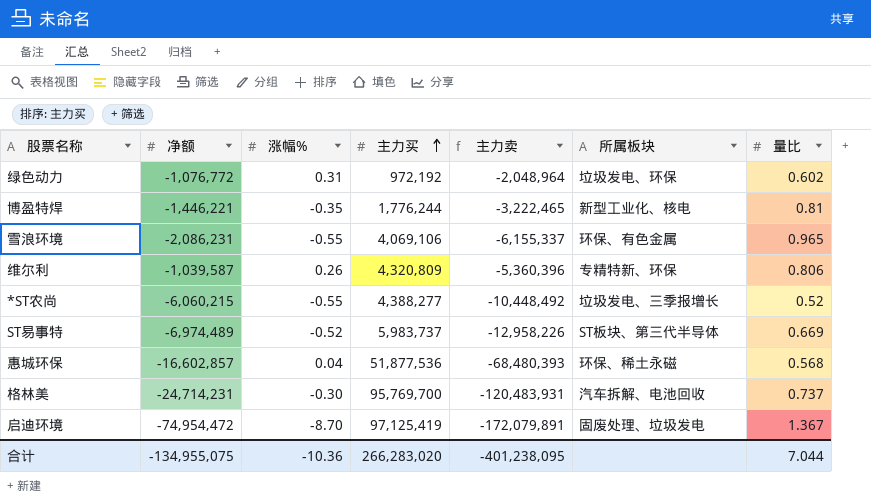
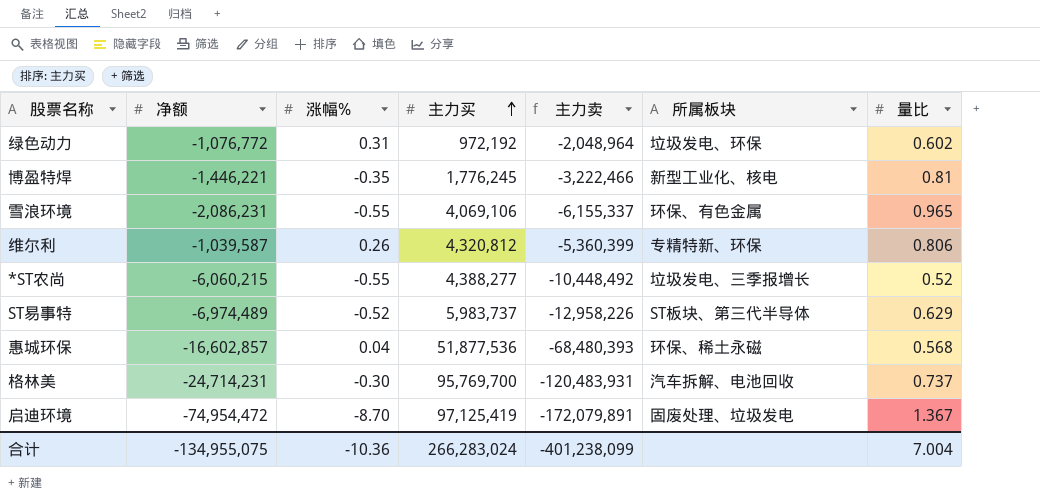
博盈特焊 | 主力买: 1,776,244 -> 1,776,245
博盈特焊 | 主力卖: -3,222,465 -> -3,222,466
维尔利 | 主力买: 4,320,809 -> 4,320,812
维尔利 | 主力卖: -5,360,396 -> -5,360,399
ST易事特 | 量比: 0.669 -> 0.629
合计 | 主力买: 266,283,020 -> 266,283,024
合计 | 主力卖: -401,238,095 -> -401,238,099
合计 | 量比: 7.044 -> 7.004

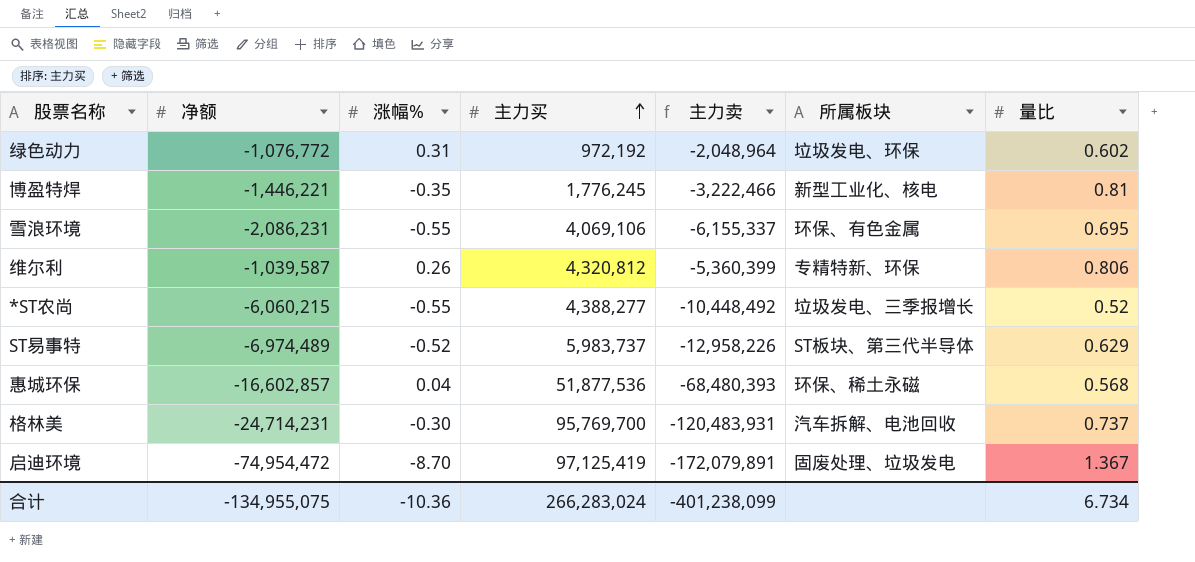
雪浪环境 | 量比: 0.965 -> 0.695
合计 | 量比: 7.004 -> 6.734

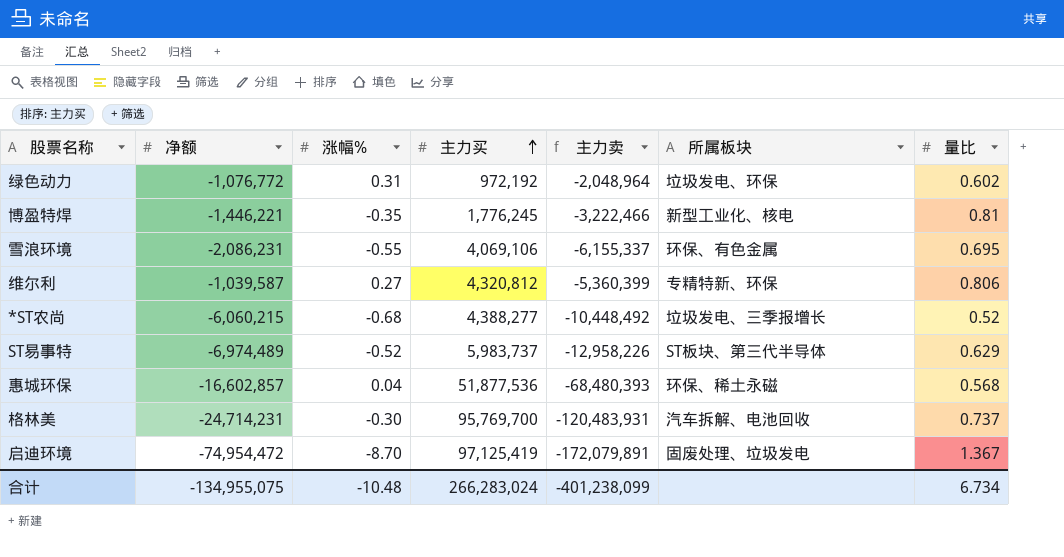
维尔利 | 涨幅%: 0.26 -> 0.27
*ST农尚 | 涨幅%: -0.55 -> -0.68
合计 | 涨幅%: -10.36 -> -10.48

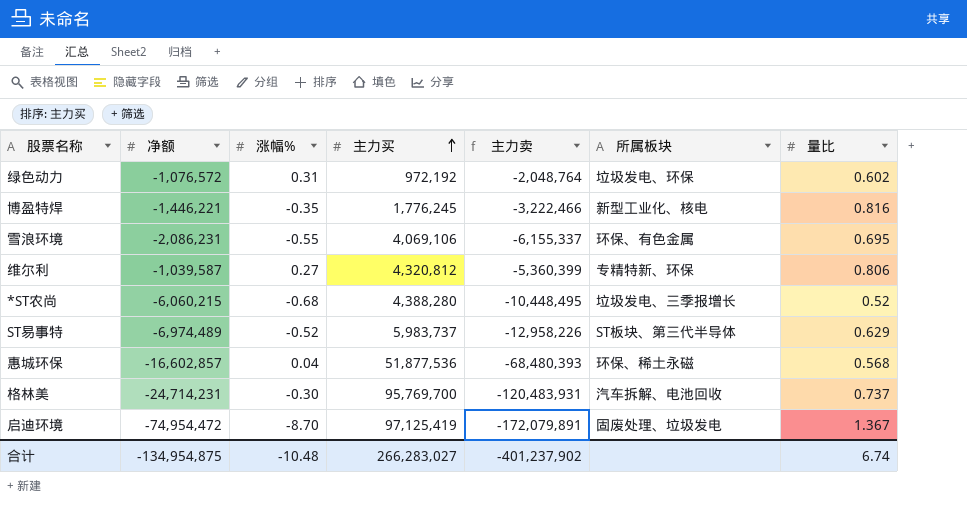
绿色动力 | 净额: -1,076,772 -> -1,076,572
绿色动力 | 主力卖: -2,048,964 -> -2,048,764
博盈特焊 | 量比: 0.81 -> 0.816
*ST农尚 | 主力买: 4,388,277 -> 4,388,280
*ST农尚 | 主力卖: -10,448,492 -> -10,448,495
合计 | 净额: -134,955,075 -> -134,954,875
合计 | 主力买: 266,283,024 -> 266,283,027
合计 | 主力卖: -401,238,099 -> -401,237,902
合计 | 量比: 6.734 -> 6.74

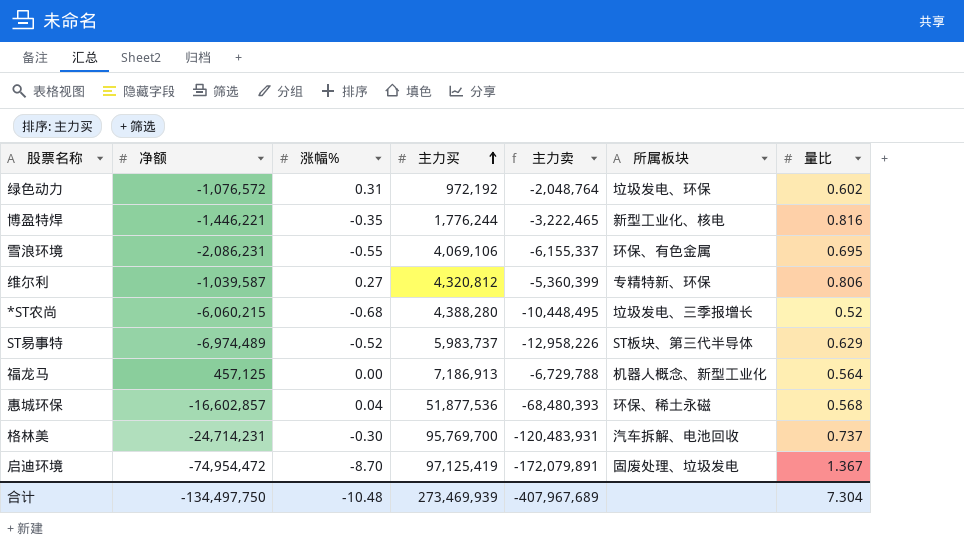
博盈特焊 | 主力买: 1,776,245 -> 1,776,244
博盈特焊 | 主力卖: -3,222,466 -> -3,222,465
row 福龙马: none -> 457,125 | 0.00 | 7,186,913 | -6,729,788 | 机器人概念、新型工业化 | 0.564
合计 | 净额: -134,954,875 -> -134,497,750
合计 | 主力买: 266,283,027 -> 273,469,939
合计 | 主力卖: -401,237,902 -> -407,967,689
合计 | 量比: 6.74 -> 7.304

